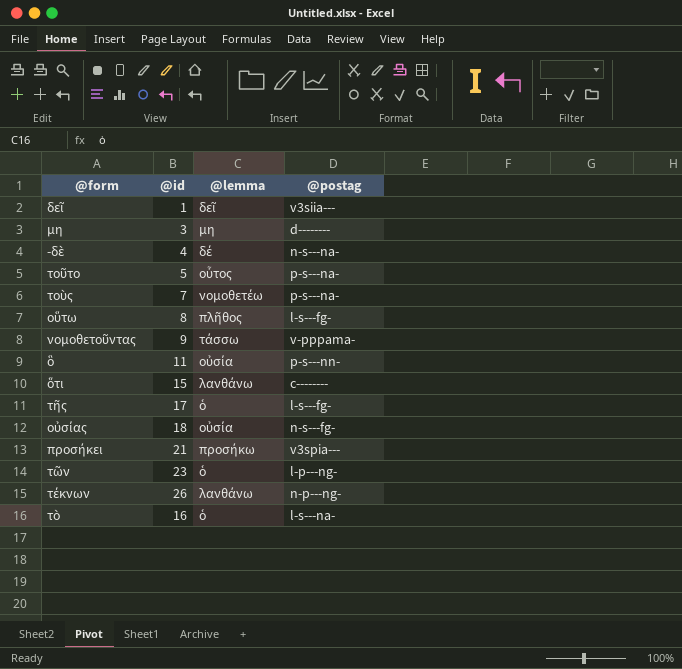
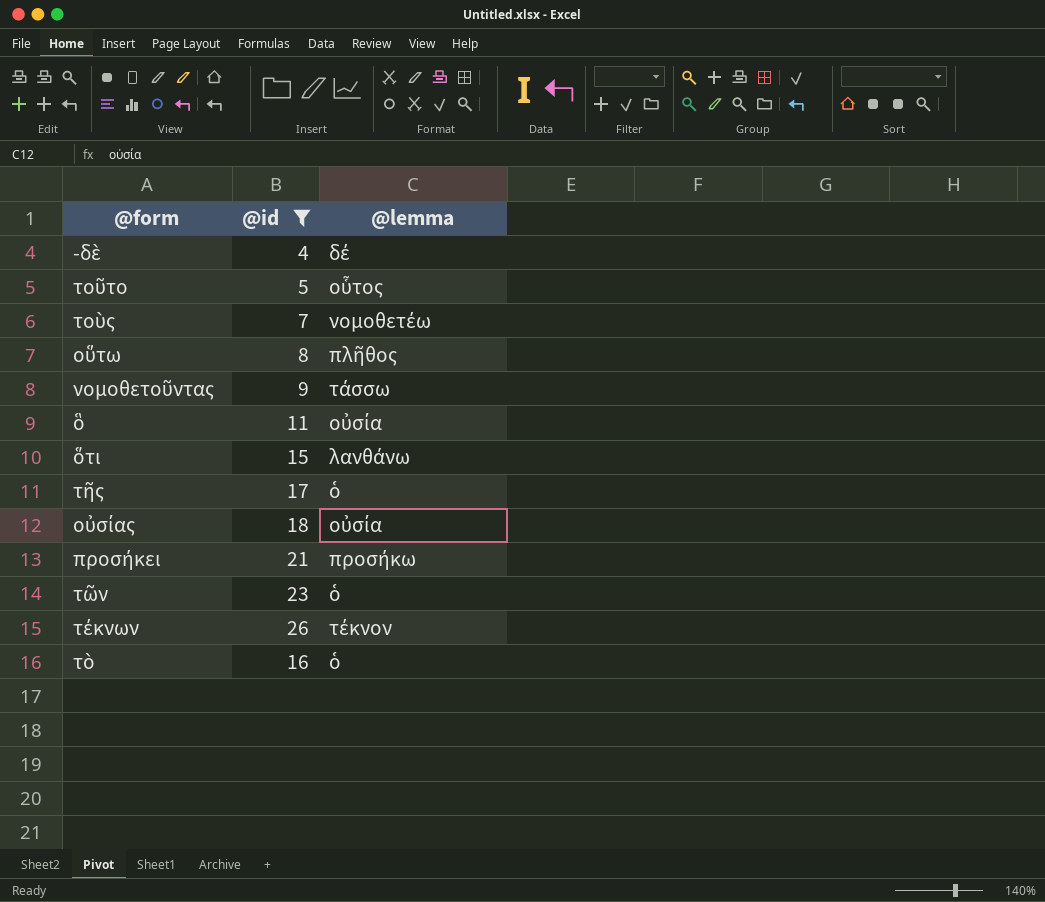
filter: none -> @id >= 4
column @postag | position: 4 -> none
τέκνων | @lemma: λανθάνω -> τέκνον

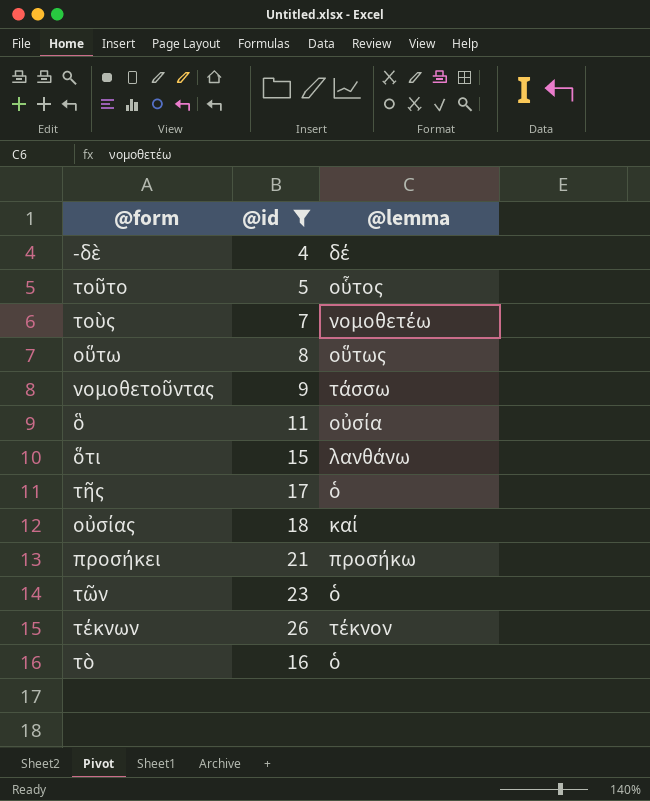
οὕτω | @lemma: πλῆθος -> οὕτως
οὐσίας | @lemma: οὐσία -> καί

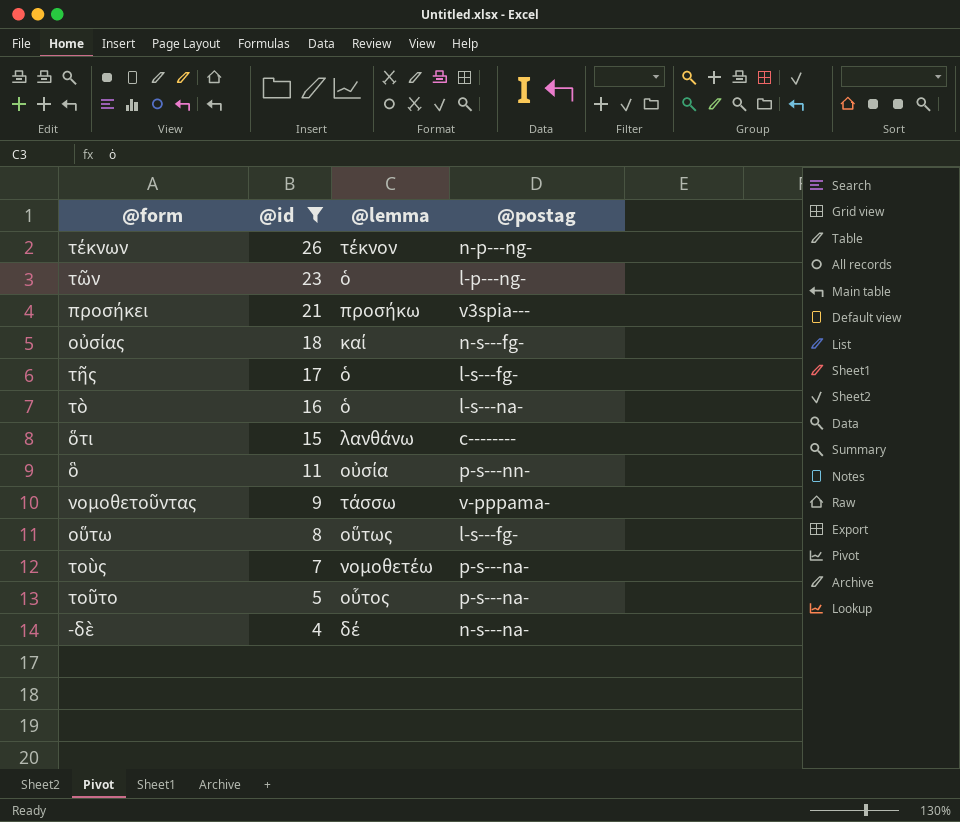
row order: none -> @id descending
column @postag | position: none -> 4

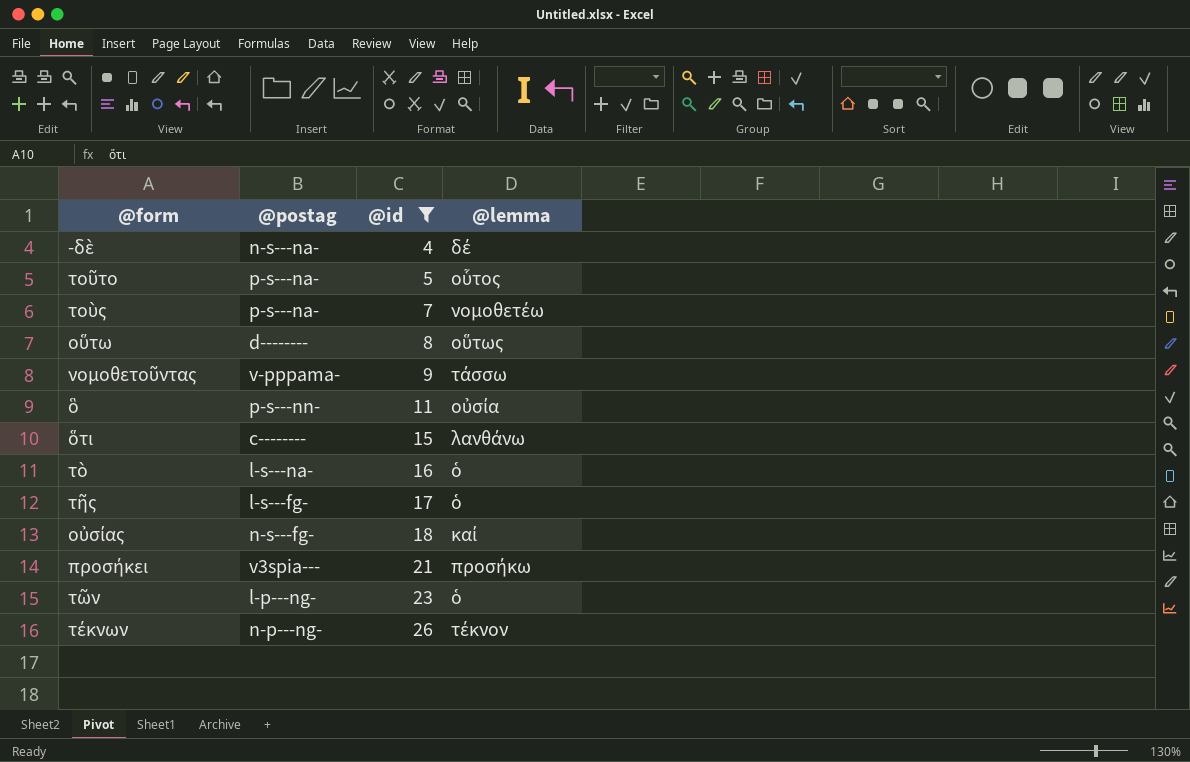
row order: @id descending -> @id ascending
column @postag | position: 4 -> 2
οὕτω | @postag: l-s---fg- -> d--------

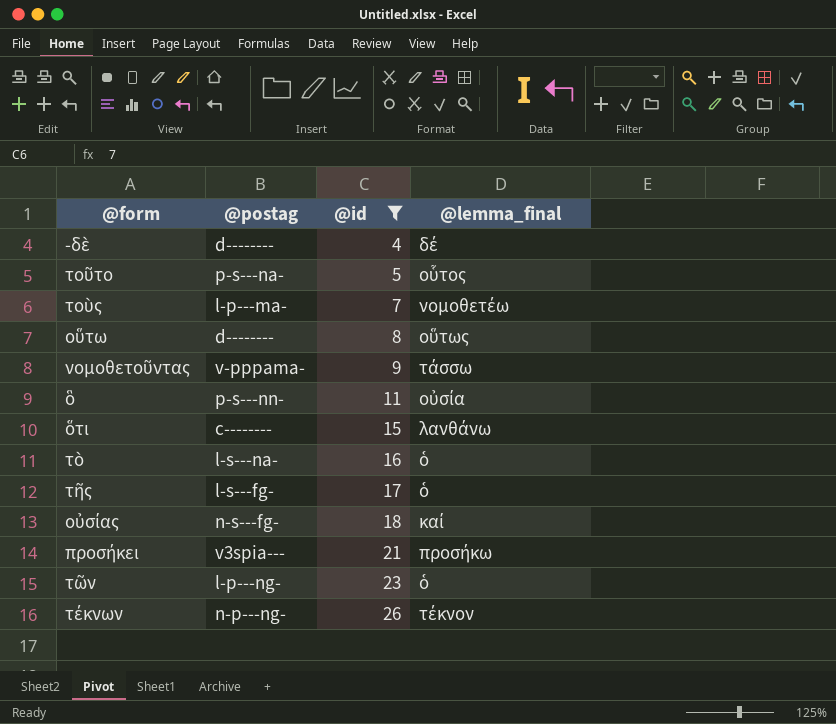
column name: @lemma -> @lemma_final
-δὲ | @postag: n-s---na- -> d--------
τοὺς | @postag: p-s---na- -> l-p---ma-

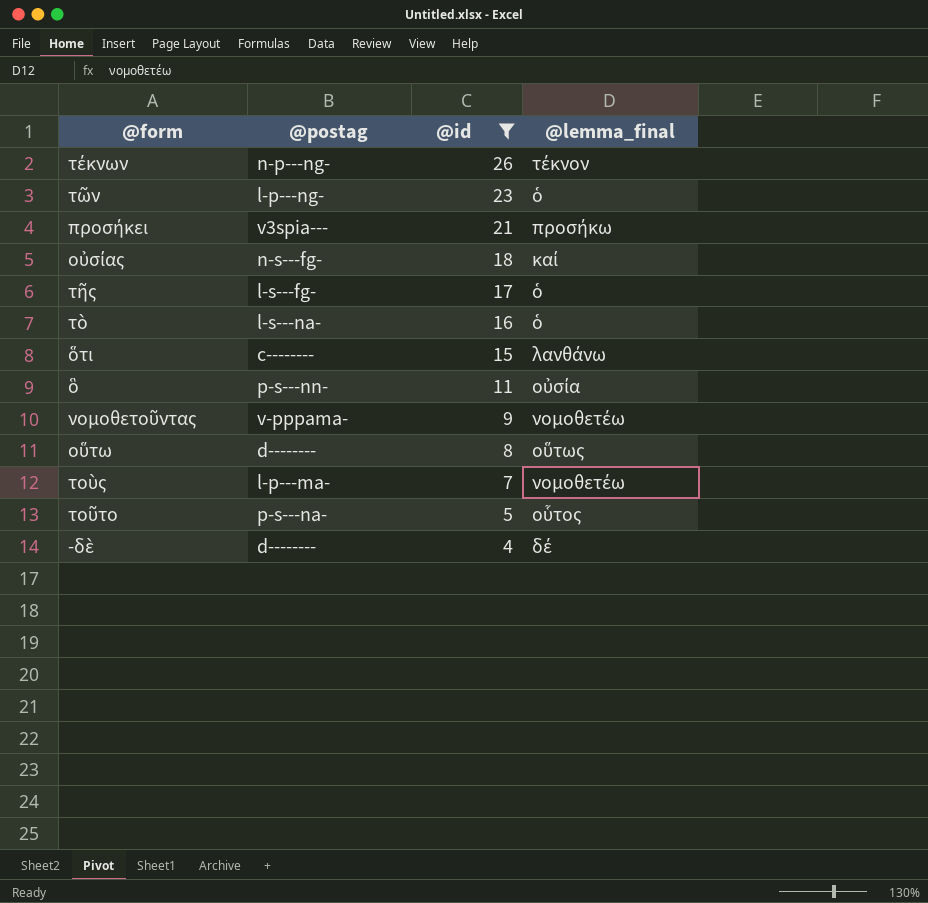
row order: @id ascending -> @id descending
νομοθετοῦντας | @lemma_final: τάσσω -> νομοθετέω

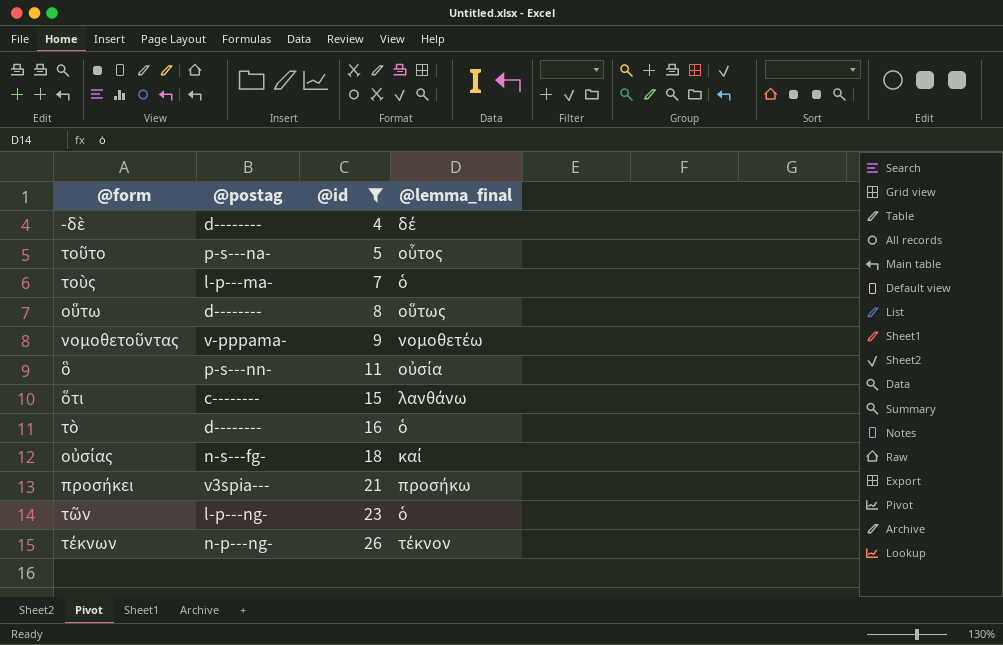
row order: @id descending -> @id ascending
row τῆς: l-s---fg- | 17 | ὁ -> none
τοὺς | @lemma_final: νομοθετέω -> ὁ
τὸ | @postag: l-s---na- -> d--------

